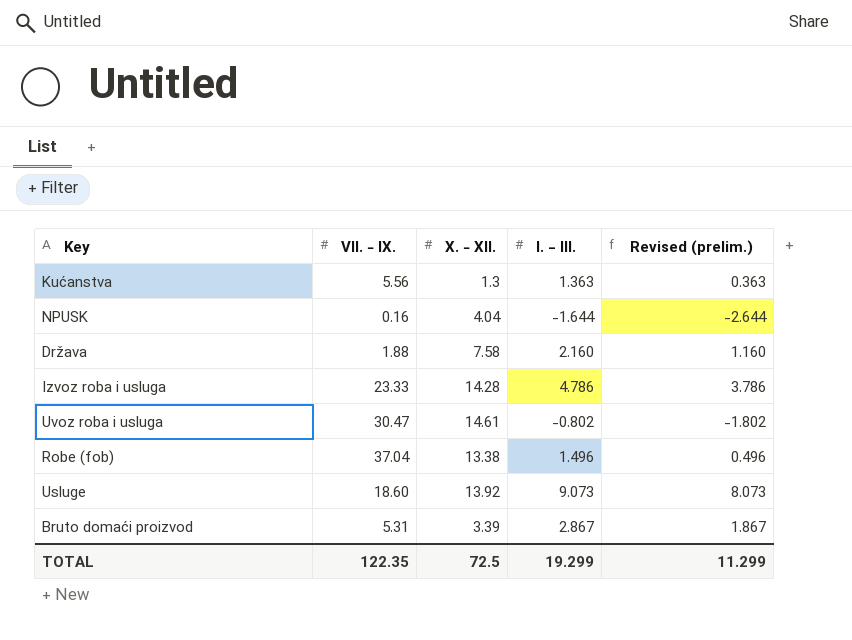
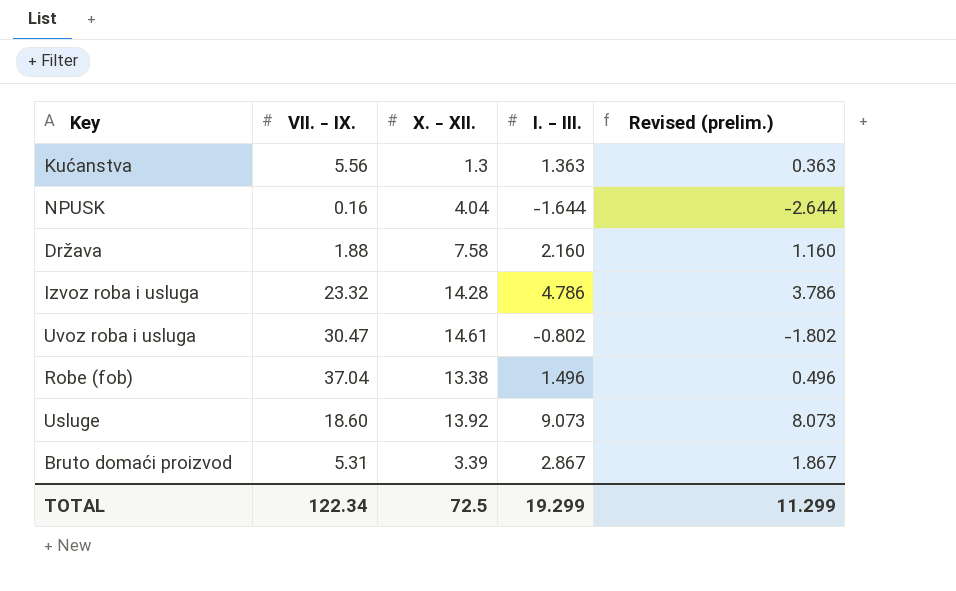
Izvoz roba i usluga | VII. − IX.: 23.33 -> 23.32
TOTAL | VII. − IX.: 122.35 -> 122.34

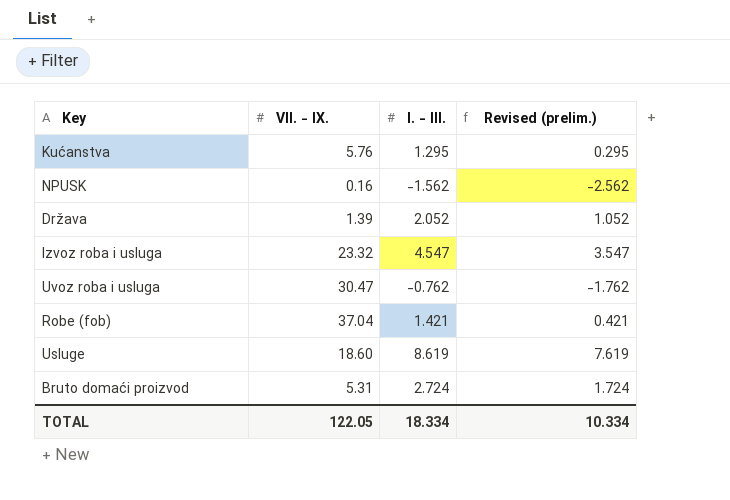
column X. − XII. | position: 3 -> none
Kućanstva | VII. − IX.: 5.56 -> 5.76
Kućanstva | I. ‒ III.: 1.363 -> 1.295
Kućanstva | Revised (prelim.): 0.363 -> 0.295
NPUSK | I. ‒ III.: -1.644 -> -1.562
NPUSK | Revised (prelim.): -2.644 -> -2.562
Država | VII. − IX.: 1.88 -> 1.39
Država | I. ‒ III.: 2.160 -> 2.052
Država | Revised (prelim.): 1.160 -> 1.052
Izvoz roba i usluga | I. ‒ III.: 4.786 -> 4.547
Izvoz roba i usluga | Revised (prelim.): 3.786 -> 3.547
Uvoz roba i usluga | I. ‒ III.: -0.802 -> -0.762
Uvoz roba i usluga | Revised (prelim.): -1.802 -> -1.762
Robe (fob) | I. ‒ III.: 1.496 -> 1.421
Robe (fob) | Revised (prelim.): 0.496 -> 0.421
Usluge | I. ‒ III.: 9.073 -> 8.619
Usluge | Revised (prelim.): 8.073 -> 7.619
Bruto domaći proizvod | I. ‒ III.: 2.867 -> 2.724
Bruto domaći proizvod | Revised (prelim.): 1.867 -> 1.724
TOTAL | VII. − IX.: 122.34 -> 122.05
TOTAL | I. ‒ III.: 19.299 -> 18.334
TOTAL | Revised (prelim.): 11.299 -> 10.334

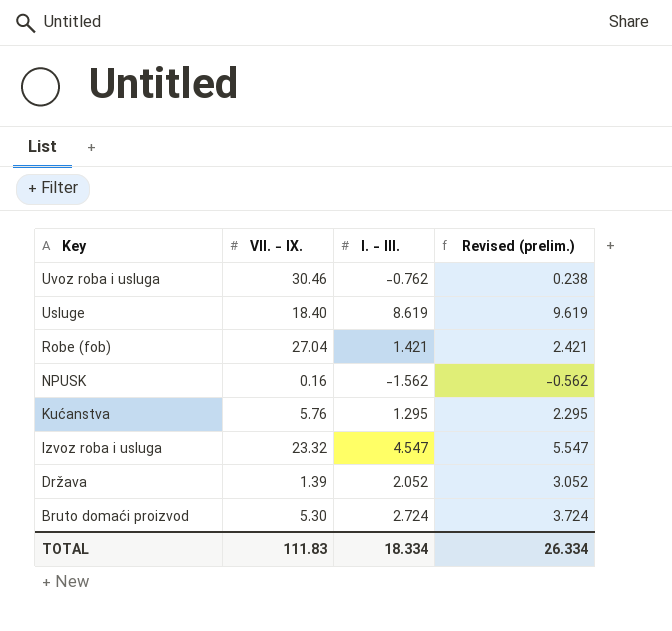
row order: none -> Key descending
column Revised (prelim.) | formula: [I. ‒ III.] - 1 -> [I. ‒ III.] + 1
Uvoz roba i usluga | VII. − IX.: 30.47 -> 30.46
Usluge | VII. − IX.: 18.60 -> 18.40
Robe (fob) | VII. − IX.: 37.04 -> 27.04
Bruto domaći proizvod | VII. − IX.: 5.31 -> 5.30
TOTAL | VII. − IX.: 122.05 -> 111.83
TOTAL | Revised (prelim.): 10.334 -> 26.334

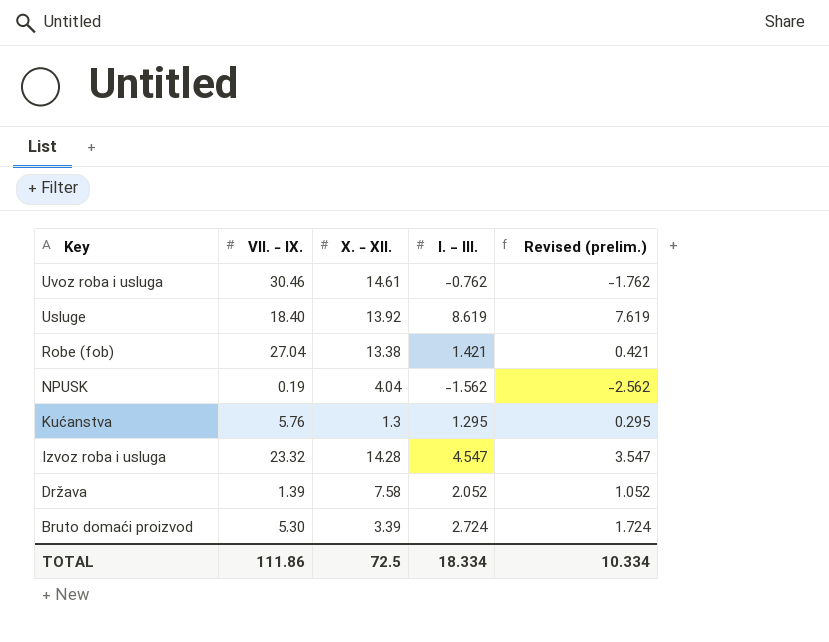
column X. − XII. | position: none -> 3
column Revised (prelim.) | formula: [I. ‒ III.] + 1 -> [I. ‒ III.] - 1
NPUSK | VII. − IX.: 0.16 -> 0.19
TOTAL | VII. − IX.: 111.83 -> 111.86
TOTAL | Revised (prelim.): 26.334 -> 10.334

